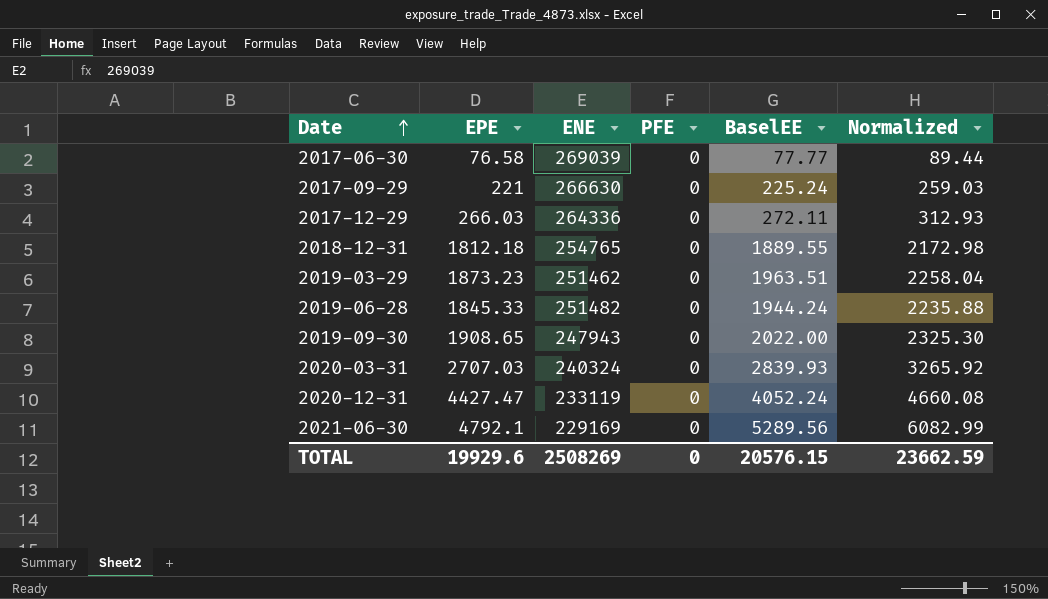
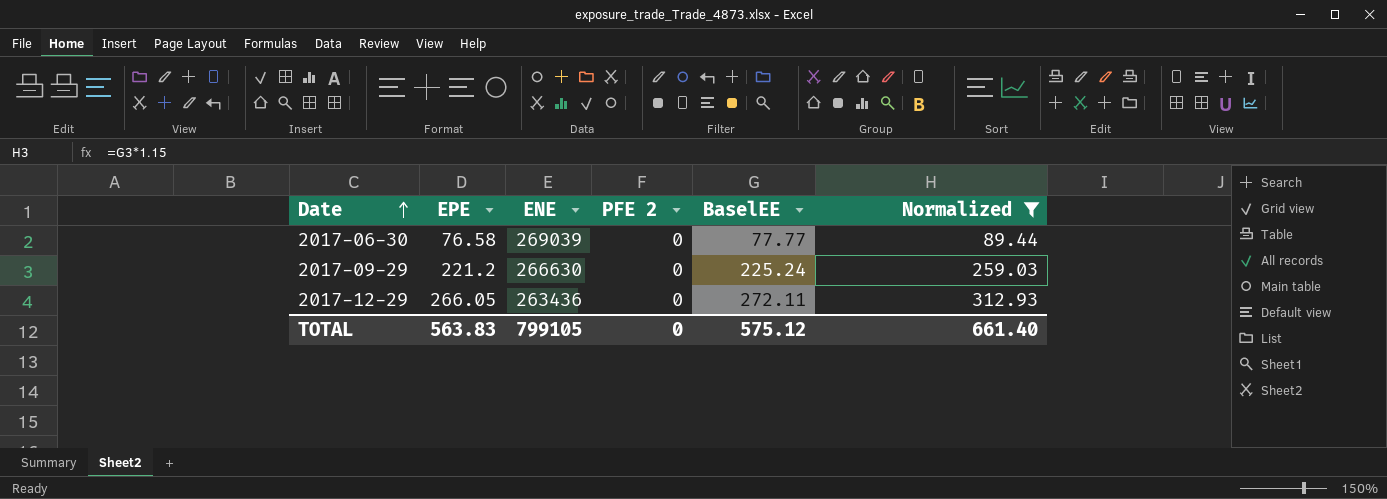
filter: none -> Normalized <= 312.93
column name: PFE -> PFE 2
2017-09-29 | EPE: 221 -> 221.2
2017-12-29 | EPE: 266.03 -> 266.05
2017-12-29 | ENE: 264336 -> 263436
TOTAL | EPE: 19929.6 -> 563.83
TOTAL | ENE: 2508269 -> 799105
TOTAL | BaselEE: 20576.15 -> 575.12
TOTAL | Normalized: 23662.59 -> 661.40

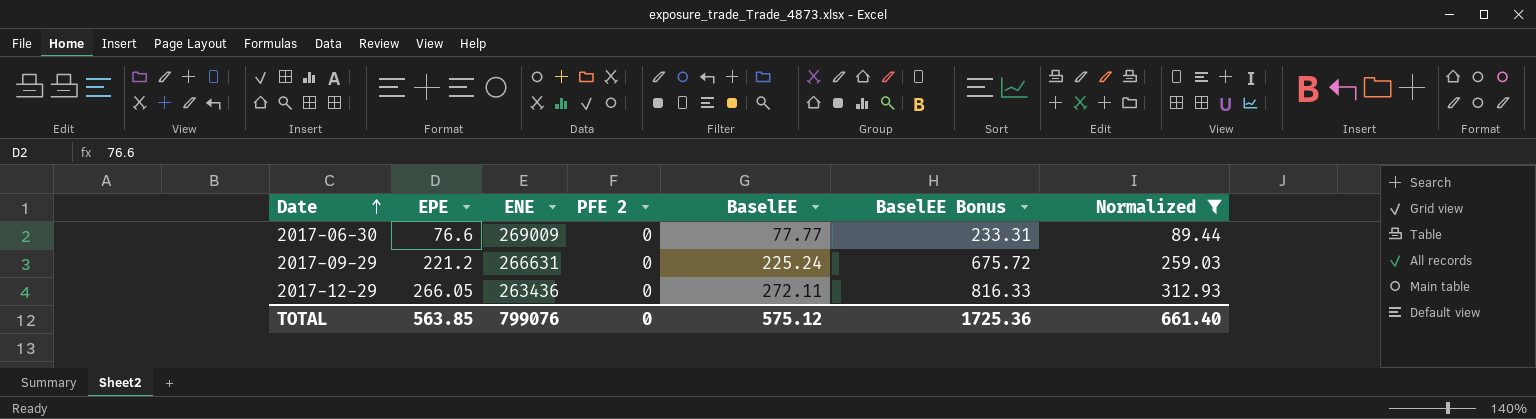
column BaselEE Bonus | formula: none -> [BaselEE] * 3
2017-06-30 | EPE: 76.58 -> 76.6
2017-06-30 | ENE: 269039 -> 269009
2017-09-29 | ENE: 266630 -> 266631
TOTAL | EPE: 563.83 -> 563.85
TOTAL | ENE: 799105 -> 799076

